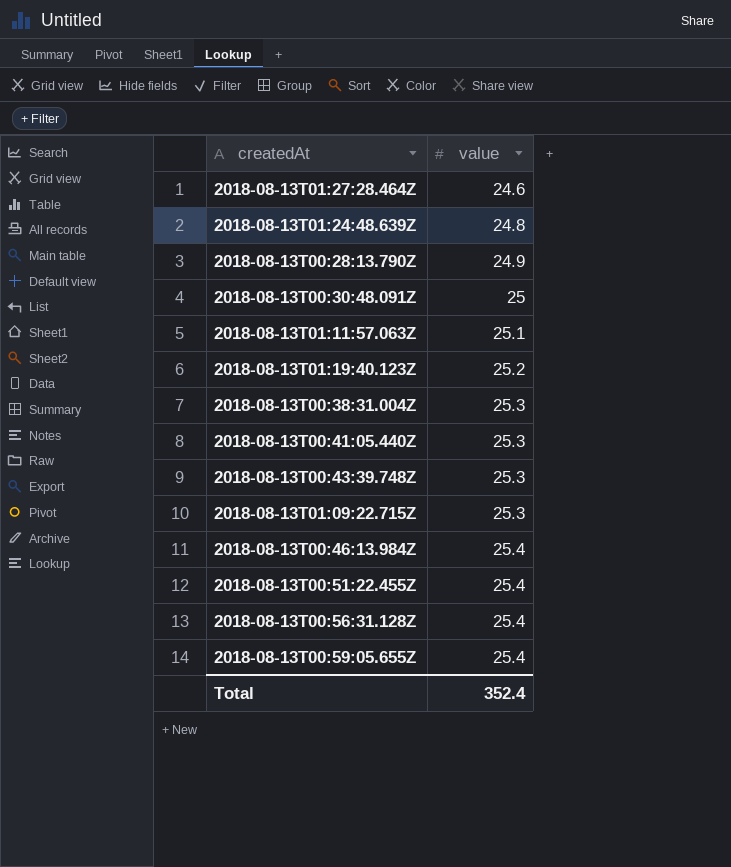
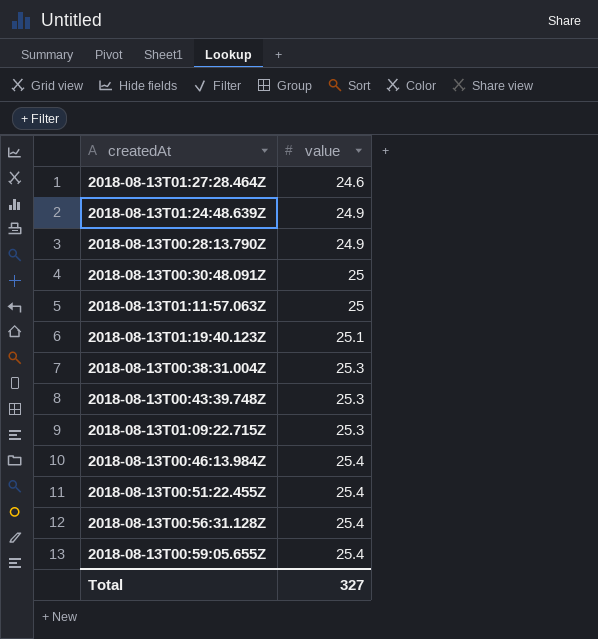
row 2018-08-13T00:41:05.440Z: 25.3 -> none
2018-08-13T01:24:48.639Z | value: 24.8 -> 24.9
2018-08-13T01:11:57.063Z | value: 25.1 -> 25
2018-08-13T01:19:40.123Z | value: 25.2 -> 25.1
Total | value: 352.4 -> 327

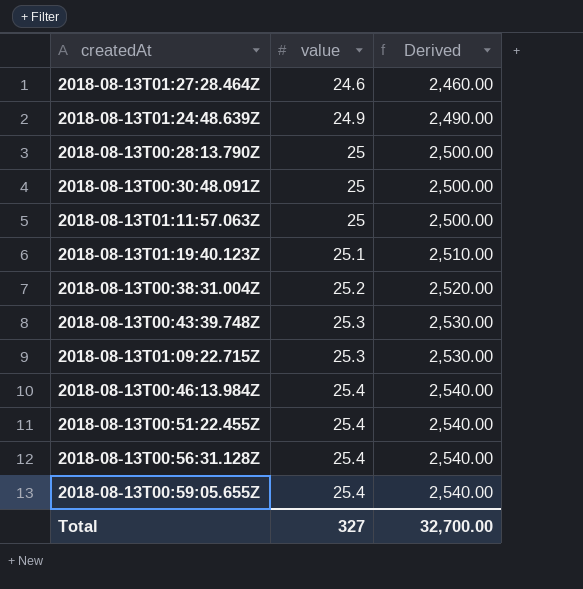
column Derived | formula: none -> [value] * 100
2018-08-13T00:28:13.790Z | value: 24.9 -> 25
2018-08-13T00:38:31.004Z | value: 25.3 -> 25.2

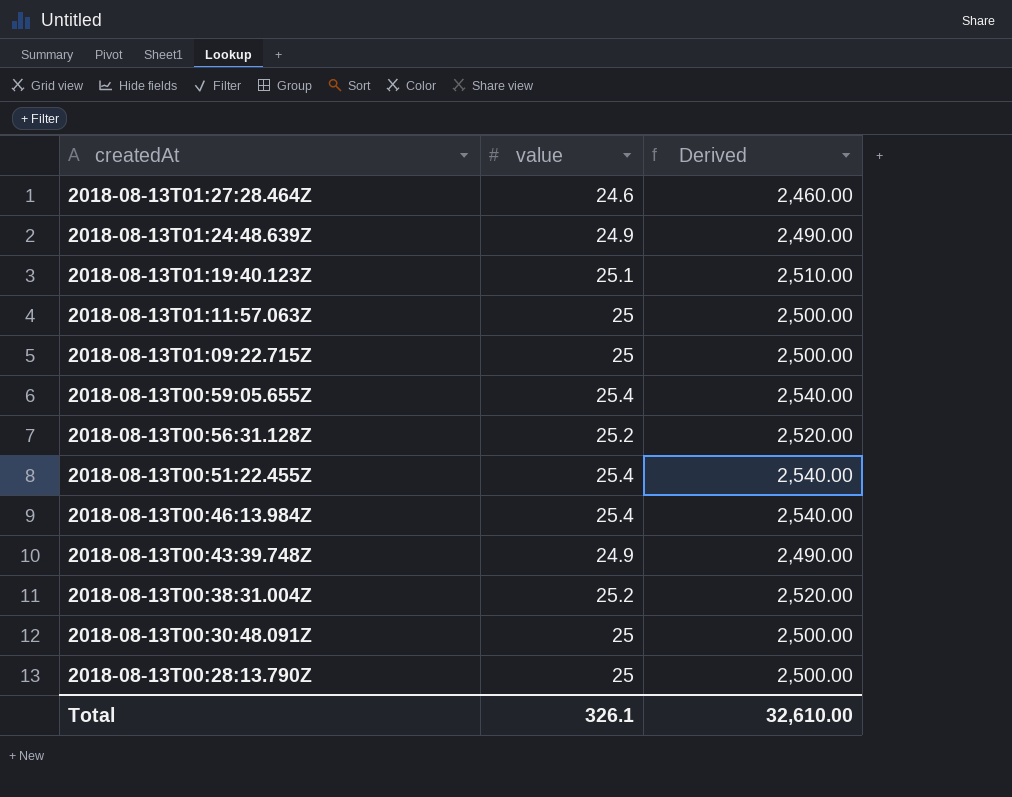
row order: value ascending -> createdAt descending
2018-08-13T01:09:22.715Z | value: 25.3 -> 25
2018-08-13T01:09:22.715Z | Derived: 2,530.00 -> 2,500.00
2018-08-13T00:56:31.128Z | value: 25.4 -> 25.2
2018-08-13T00:56:31.128Z | Derived: 2,540.00 -> 2,520.00
2018-08-13T00:43:39.748Z | value: 25.3 -> 24.9
2018-08-13T00:43:39.748Z | Derived: 2,530.00 -> 2,490.00
Total | value: 327 -> 326.1
Total | Derived: 32,700.00 -> 32,610.00

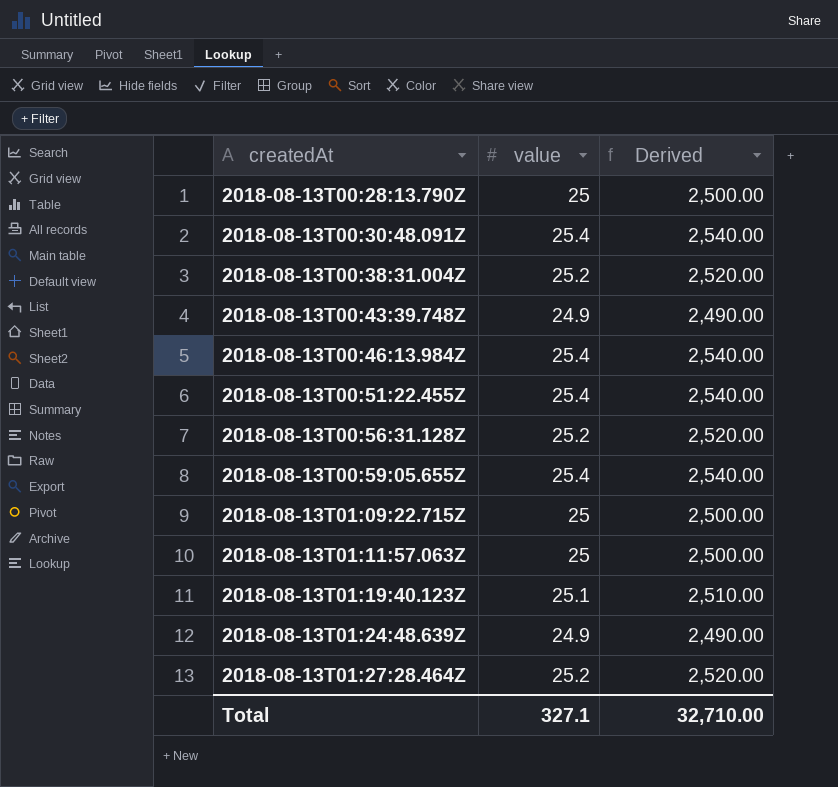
row order: createdAt descending -> createdAt ascending
2018-08-13T00:30:48.091Z | value: 25 -> 25.4
2018-08-13T00:30:48.091Z | Derived: 2,500.00 -> 2,540.00
2018-08-13T01:27:28.464Z | value: 24.6 -> 25.2
2018-08-13T01:27:28.464Z | Derived: 2,460.00 -> 2,520.00
Total | value: 326.1 -> 327.1
Total | Derived: 32,610.00 -> 32,710.00

